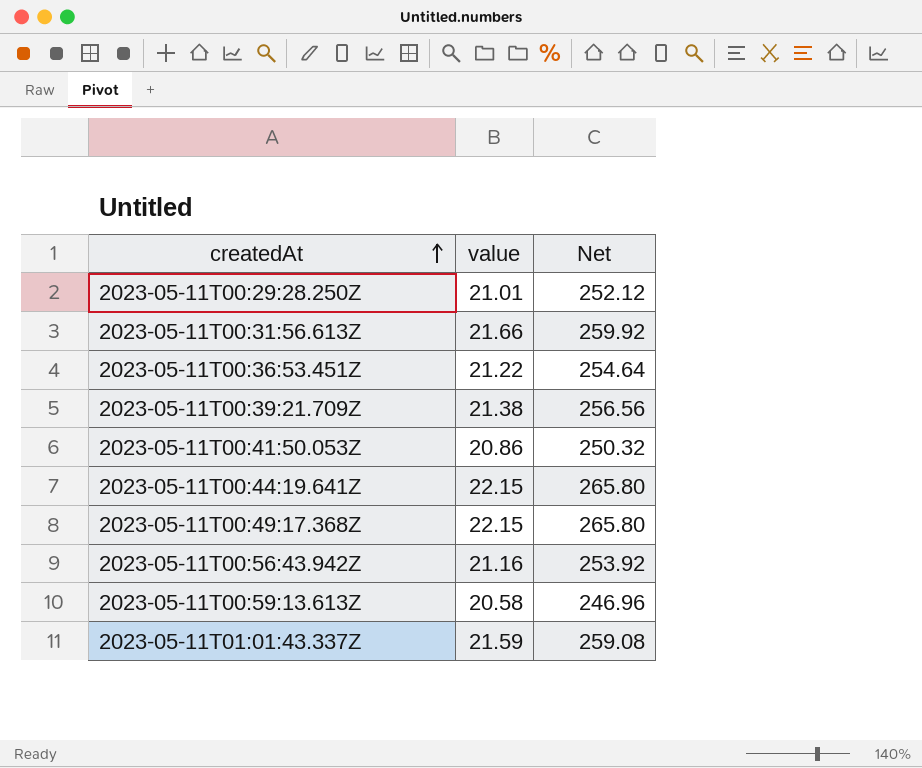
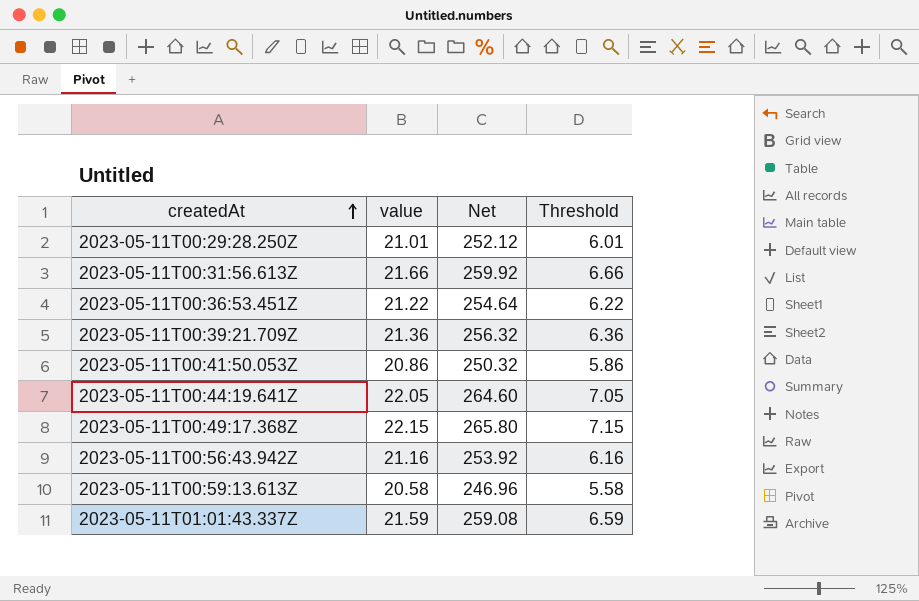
column Threshold | formula: none -> [value] - 15
2023-05-11T00:39:21.709Z | value: 21.38 -> 21.36
2023-05-11T00:39:21.709Z | Net: 256.56 -> 256.32
2023-05-11T00:44:19.641Z | value: 22.15 -> 22.05
2023-05-11T00:44:19.641Z | Net: 265.80 -> 264.60

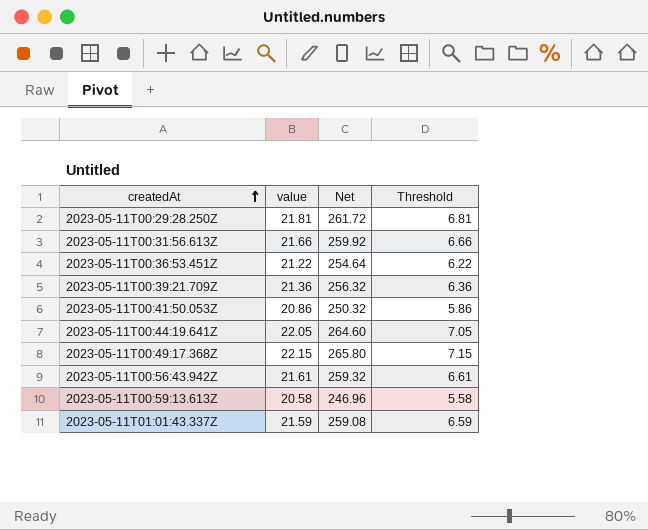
2023-05-11T00:29:28.250Z | value: 21.01 -> 21.81
2023-05-11T00:29:28.250Z | Net: 252.12 -> 261.72
2023-05-11T00:29:28.250Z | Threshold: 6.01 -> 6.81
2023-05-11T00:56:43.942Z | value: 21.16 -> 21.61
2023-05-11T00:56:43.942Z | Net: 253.92 -> 259.32
2023-05-11T00:56:43.942Z | Threshold: 6.16 -> 6.61

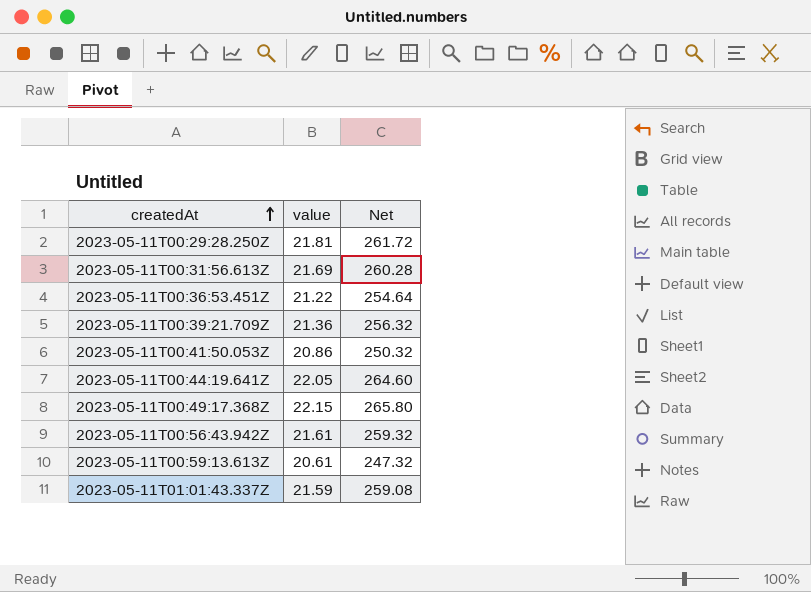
column Threshold | formula: [value] - 15 -> none
2023-05-11T00:31:56.613Z | value: 21.66 -> 21.69
2023-05-11T00:31:56.613Z | Net: 259.92 -> 260.28
2023-05-11T00:59:13.613Z | value: 20.58 -> 20.61
2023-05-11T00:59:13.613Z | Net: 246.96 -> 247.32

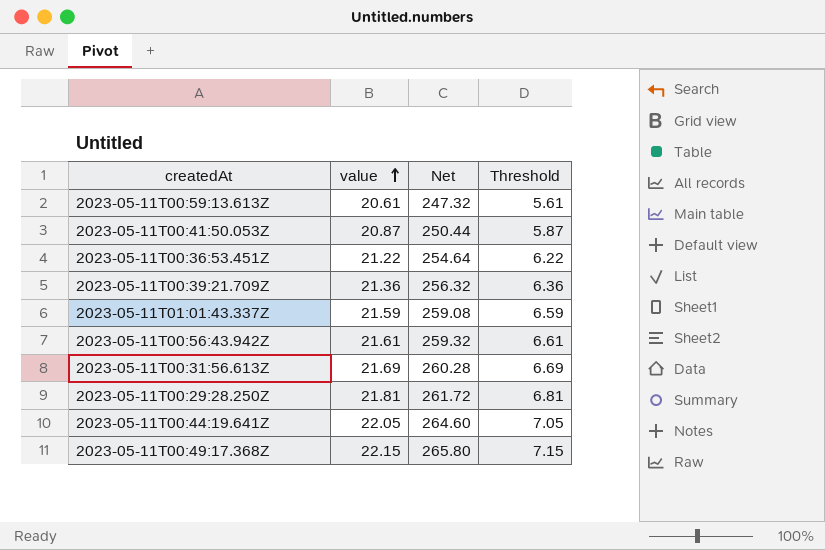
row order: createdAt ascending -> value ascending
column Threshold | formula: none -> [value] - 15
2023-05-11T00:41:50.053Z | value: 20.86 -> 20.87
2023-05-11T00:41:50.053Z | Net: 250.32 -> 250.44

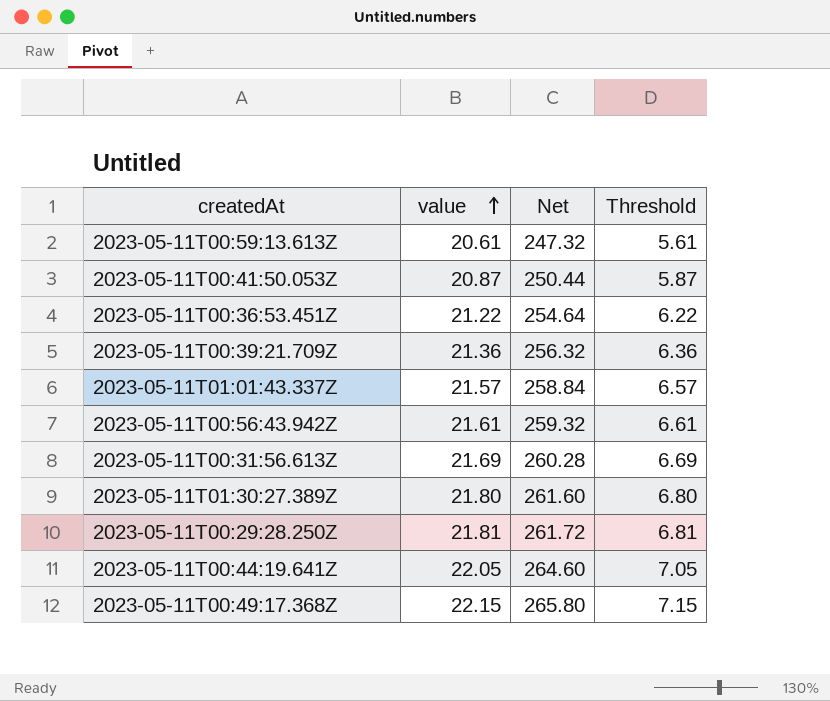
2023-05-11T01:01:43.337Z | value: 21.59 -> 21.57
2023-05-11T01:01:43.337Z | Net: 259.08 -> 258.84
2023-05-11T01:01:43.337Z | Threshold: 6.59 -> 6.57
row 2023-05-11T01:30:27.389Z: none -> 21.80 | 261.60 | 6.80

